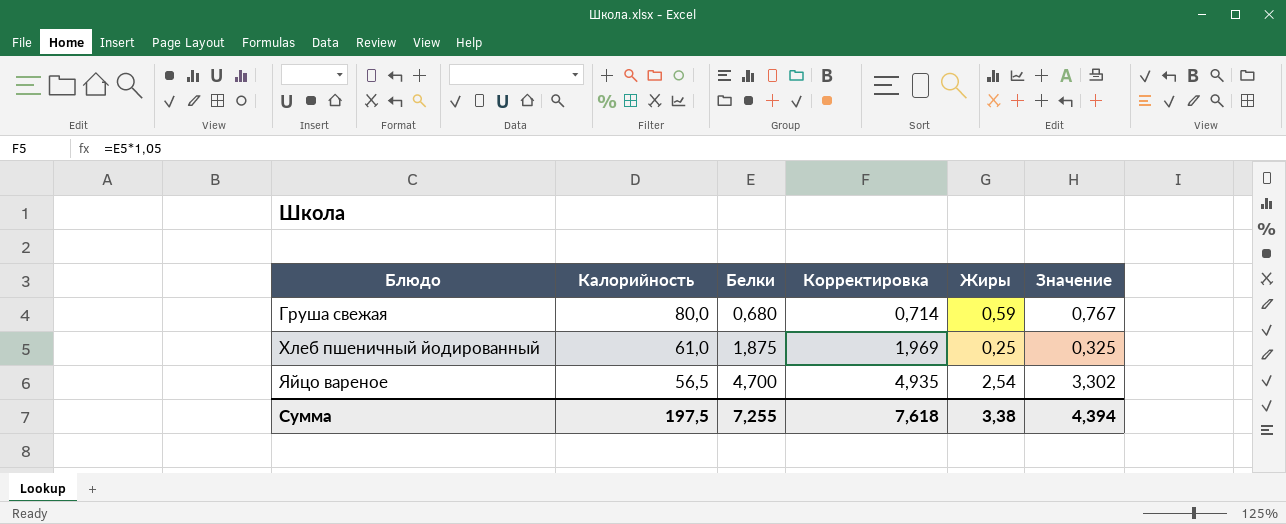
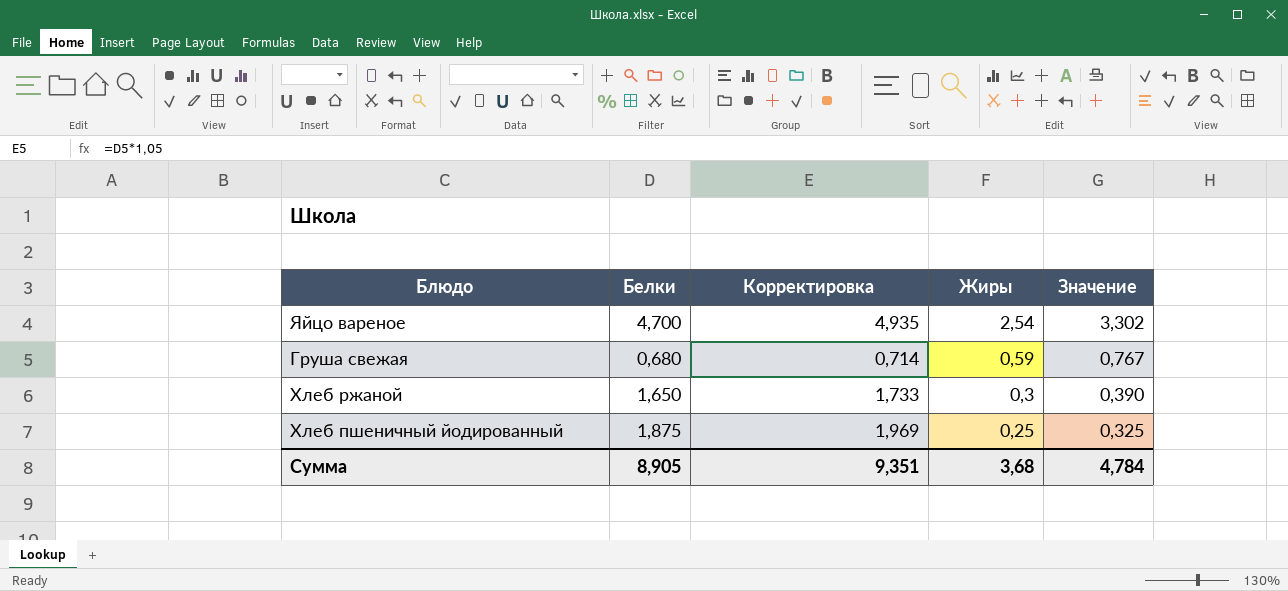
row order: Блюдо ascending -> Жиры descending
column Калорийность | position: 2 -> none
row Хлеб ржаной: none -> 1,650 | 1,733 | 0,3 | 0,390
Сумма | Белки: 7,255 -> 8,905
Сумма | Корректировка: 7,618 -> 9,351
Сумма | Жиры: 3,38 -> 3,68
Сумма | Значение: 4,394 -> 4,784

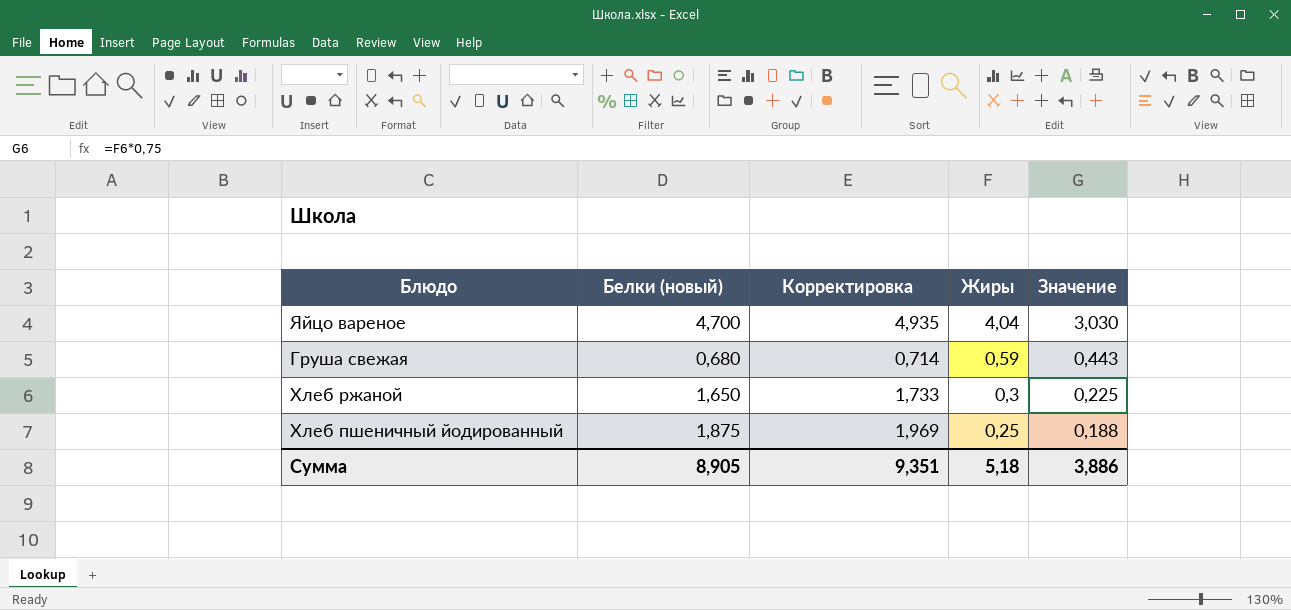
column name: Белки -> Белки (новый)
column Значение | formula: [Жиры] * 1,3 -> [Жиры] * 0,75
Яйцо вареное | Жиры: 2,54 -> 4,04
Сумма | Жиры: 3,68 -> 5,18
Сумма | Значение: 4,784 -> 3,886

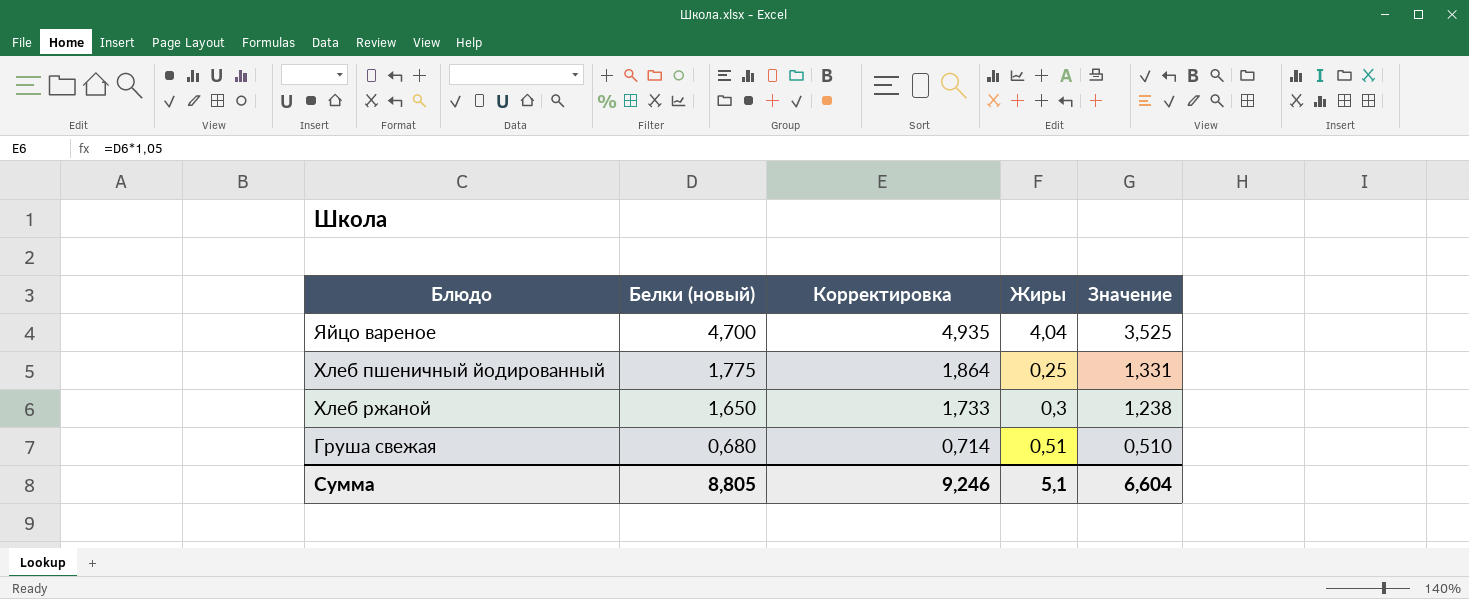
row order: Жиры descending -> Белки (новый) descending
column Значение | formula: [Жиры] * 0,75 -> [Белки (новый)] * 0,75
Хлеб пшеничный йодированный | Белки (новый): 1,875 -> 1,775
Хлеб пшеничный йодированный | Корректировка: 1,969 -> 1,864
Груша свежая | Жиры: 0,59 -> 0,51
Сумма | Белки (новый): 8,905 -> 8,805
Сумма | Корректировка: 9,351 -> 9,246
Сумма | Жиры: 5,18 -> 5,1
Сумма | Значение: 3,886 -> 6,604

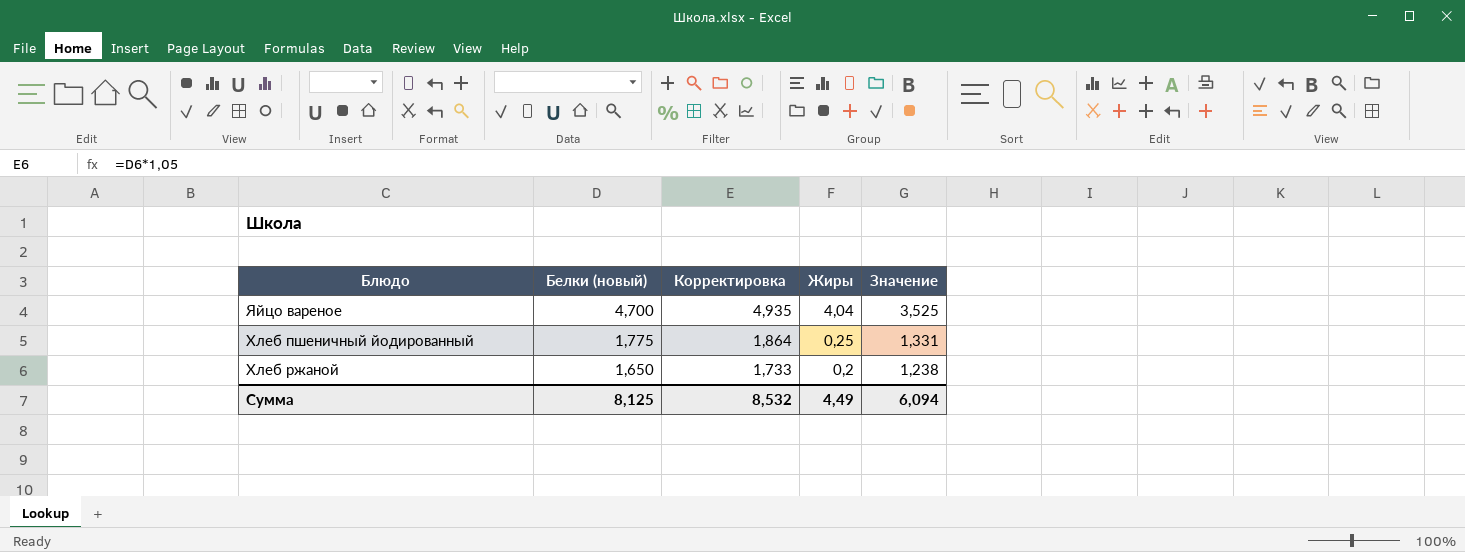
row Груша свежая: 0,680 | 0,714 | 0,51 | 0,510 -> none
Хлеб ржаной | Жиры: 0,3 -> 0,2
Сумма | Белки (новый): 8,805 -> 8,125
Сумма | Корректировка: 9,246 -> 8,532
Сумма | Жиры: 5,1 -> 4,49
Сумма | Значение: 6,604 -> 6,094

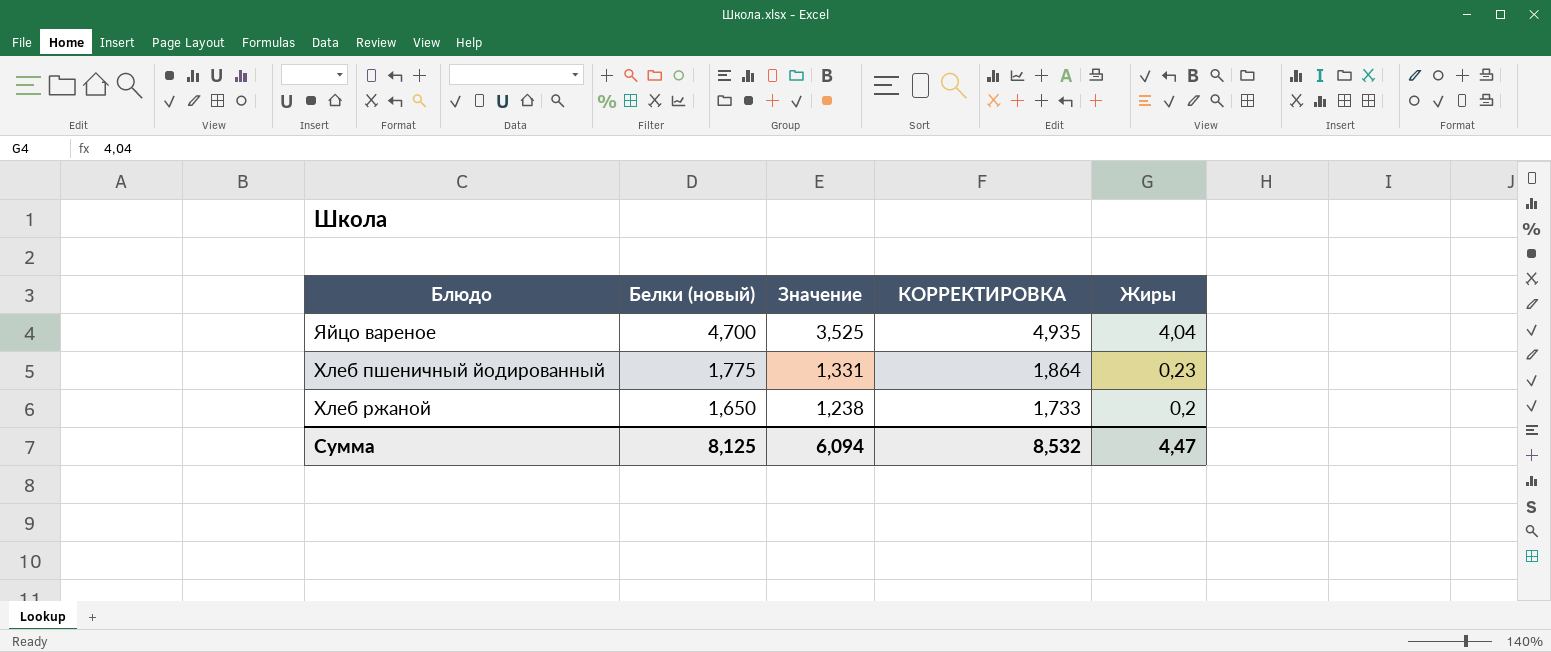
column Значение | position: 5 -> 3
column name: Корректировка -> КОРРЕКТИРОВКА
Хлеб пшеничный йодированный | Жиры: 0,25 -> 0,23
Сумма | Жиры: 4,49 -> 4,47

